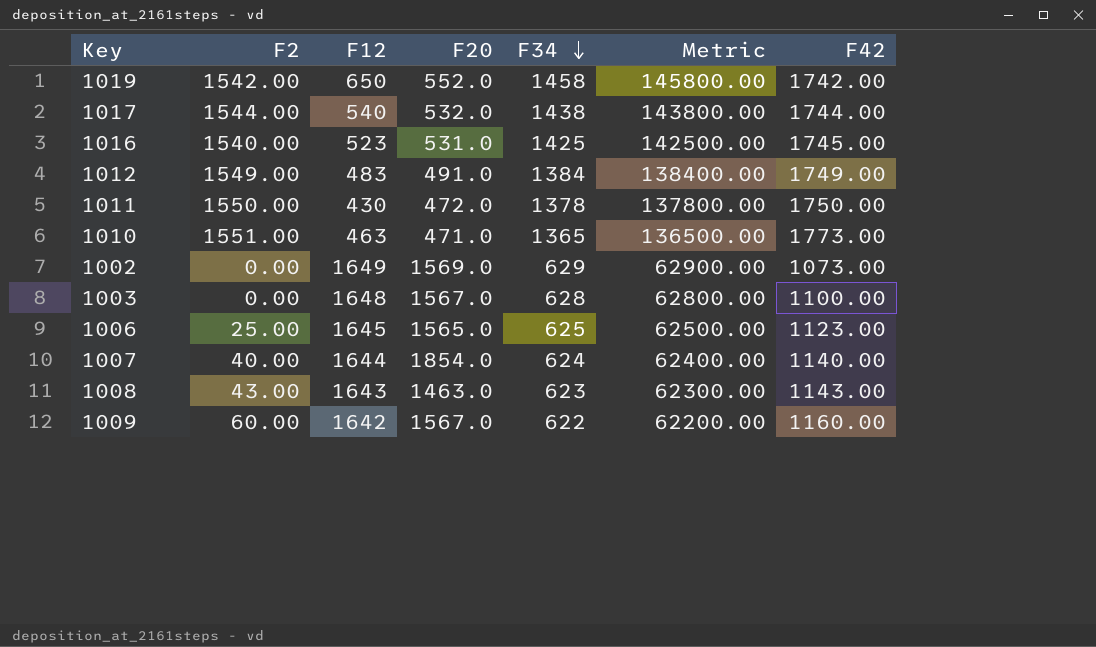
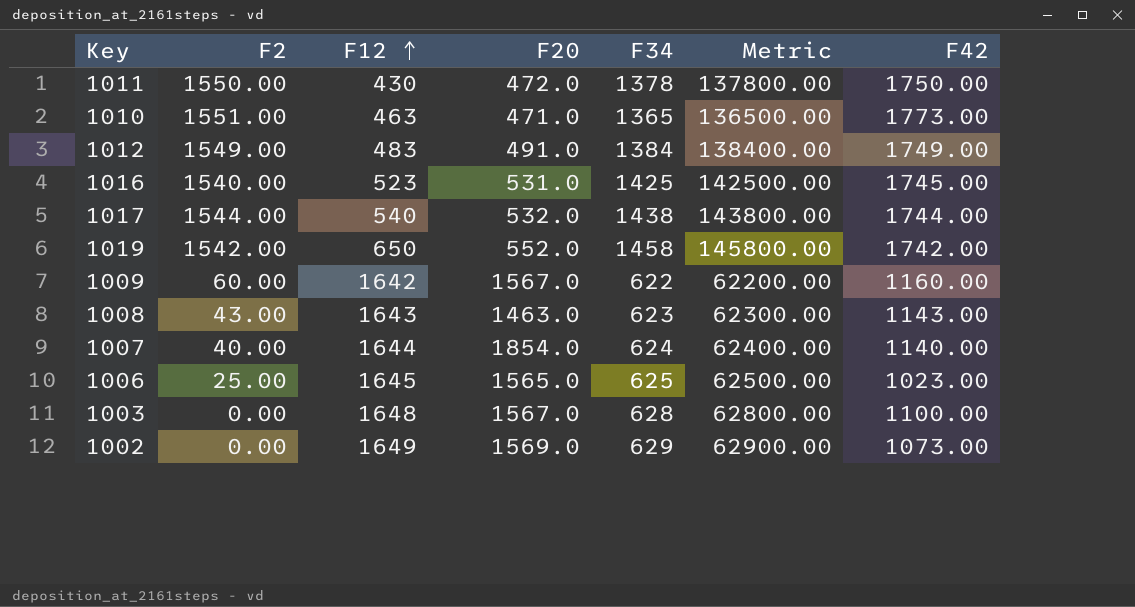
row order: F34 descending -> F12 ascending
1006 | F42: 1123.00 -> 1023.00

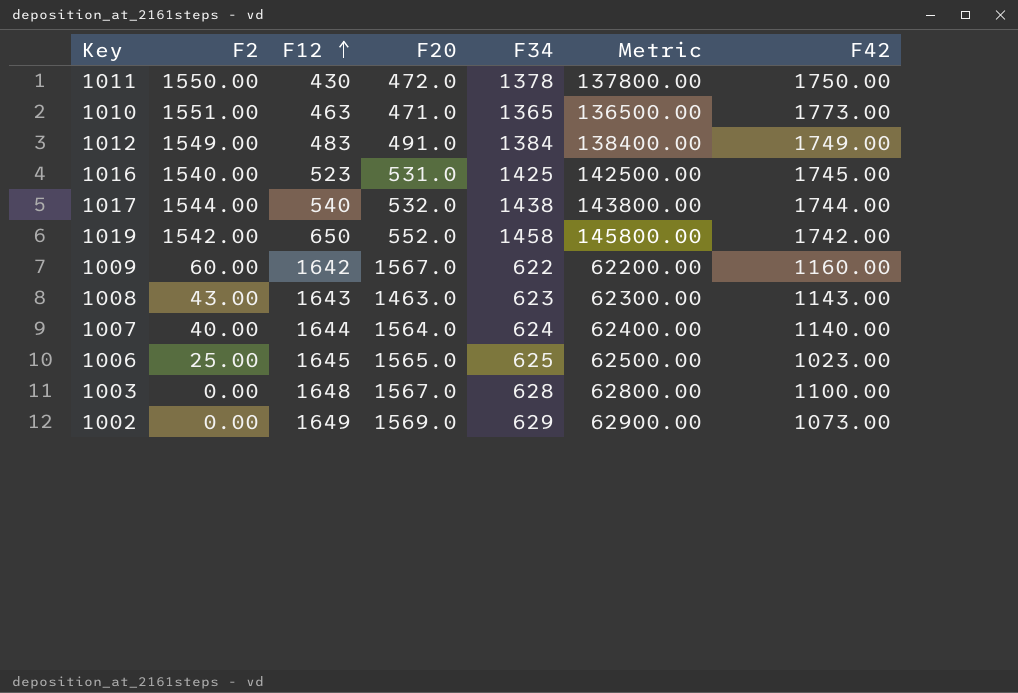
1007 | F20: 1854.0 -> 1564.0

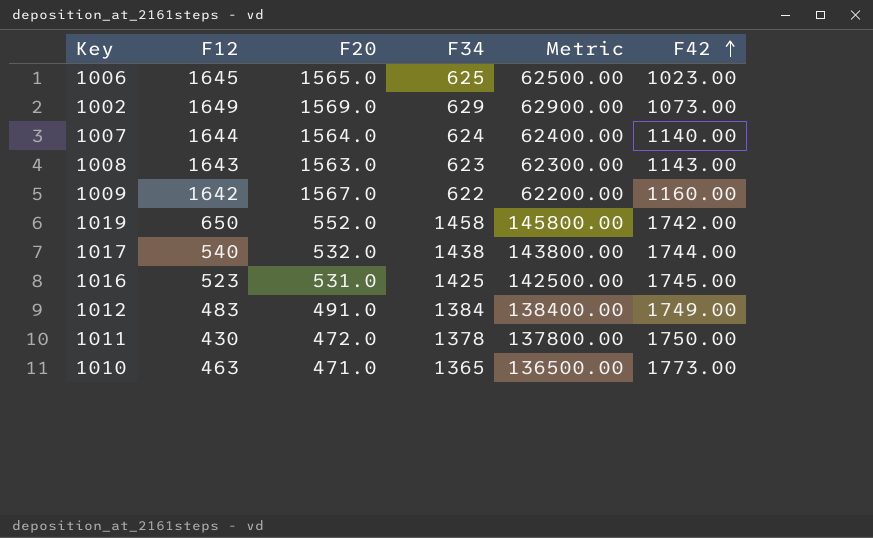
row order: F12 ascending -> F42 ascending
column F2 | position: 2 -> none
row 1003: 0.00 | 1648 | 1567.0 | 628 | 62800.00 | 1100.00 -> none
1008 | F20: 1463.0 -> 1563.0

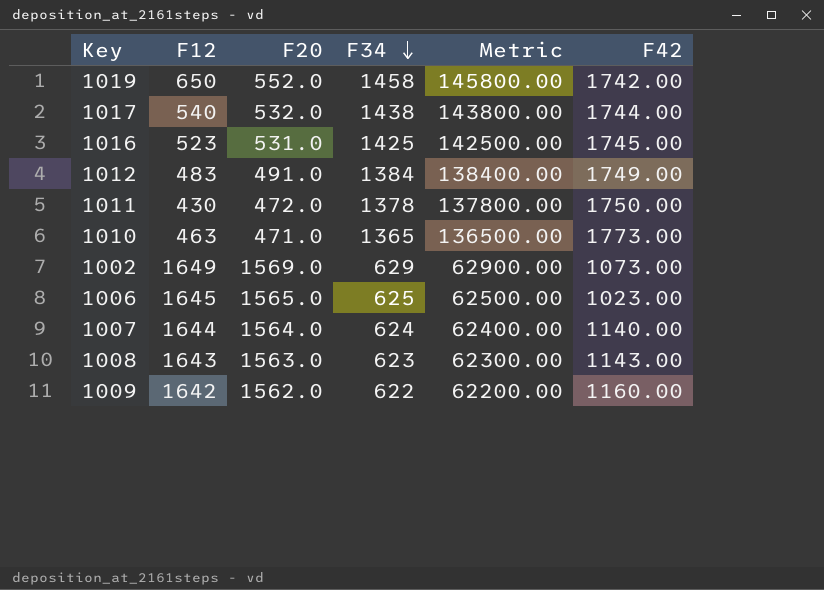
row order: F42 ascending -> F34 descending
1009 | F20: 1567.0 -> 1562.0

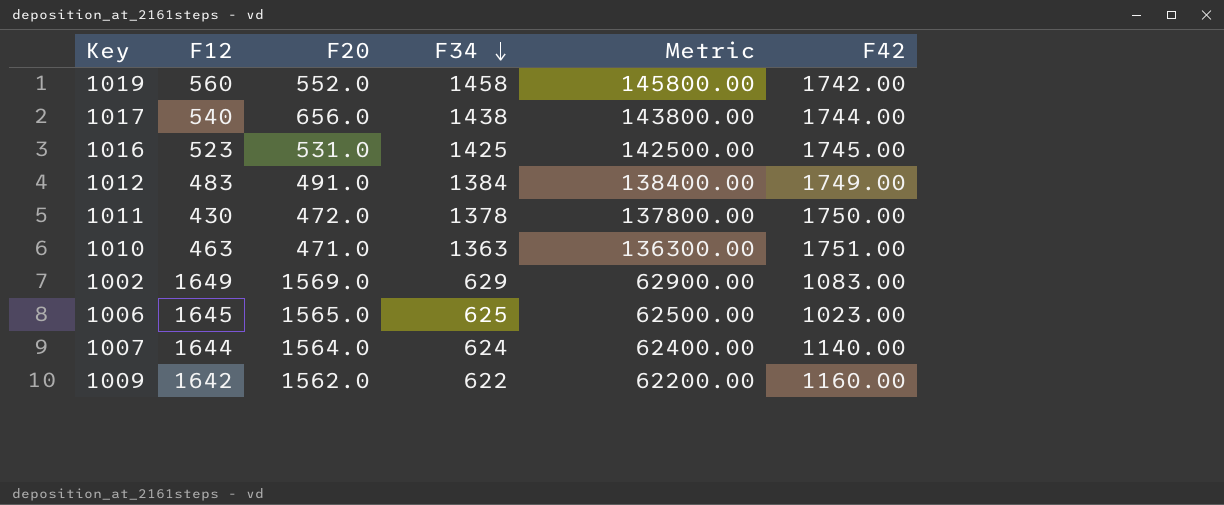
row 1008: 1643 | 1563.0 | 623 | 62300.00 | 1143.00 -> none
1019 | F12: 650 -> 560
1017 | F20: 532.0 -> 656.0
1010 | F34: 1365 -> 1363
1010 | Metric: 136500.00 -> 136300.00
1010 | F42: 1773.00 -> 1751.00
1002 | F42: 1073.00 -> 1083.00

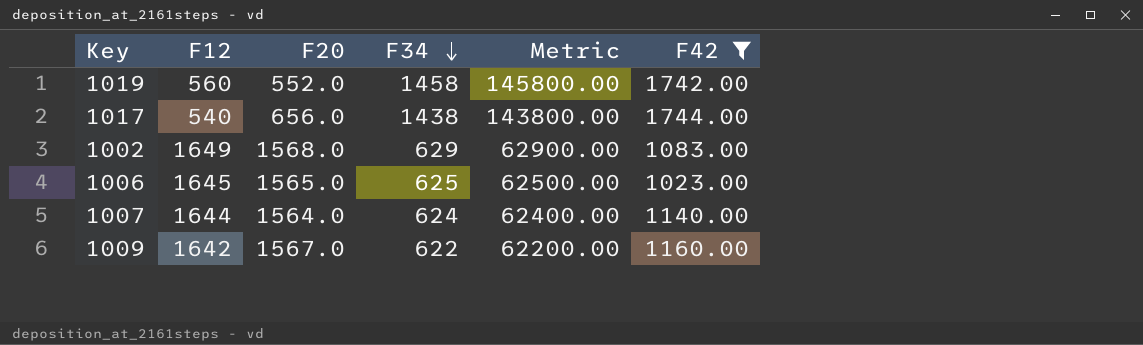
filter: none -> F42 <= 1744.00
1002 | F20: 1569.0 -> 1568.0
1009 | F20: 1562.0 -> 1567.0

